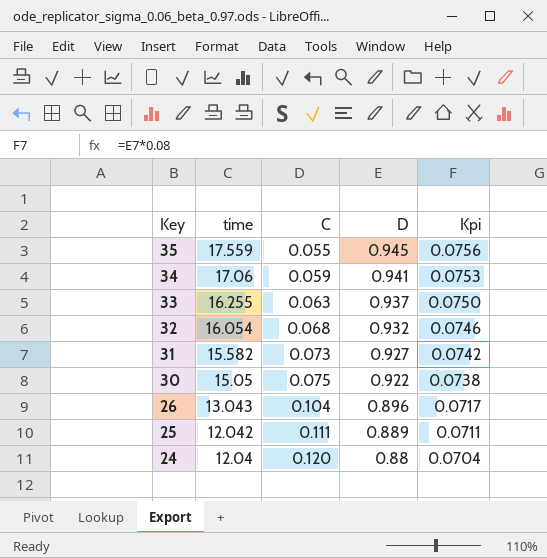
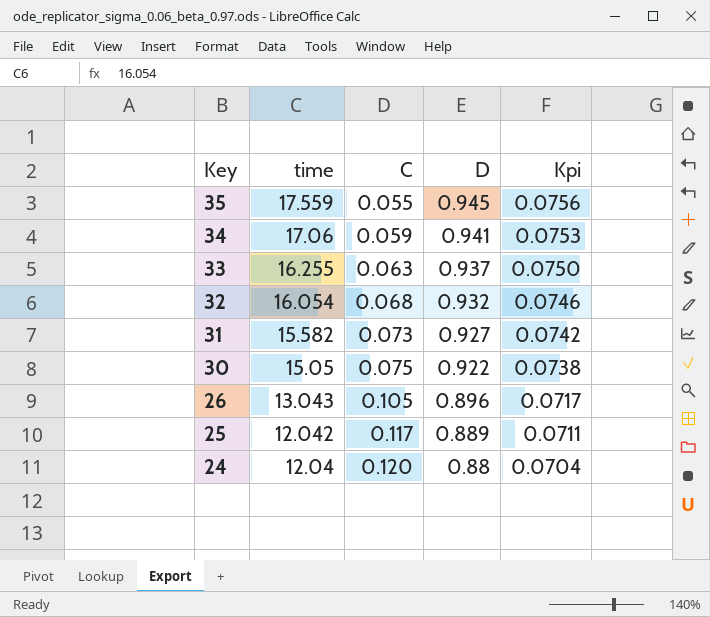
26 | C: 0.104 -> 0.105
25 | C: 0.111 -> 0.117

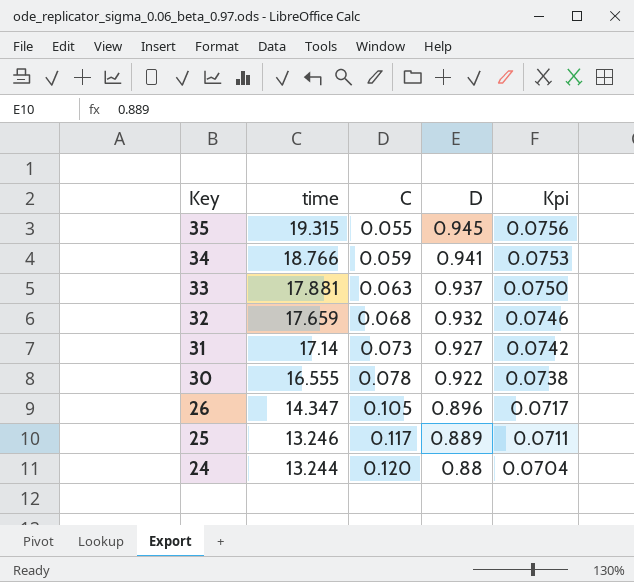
35 | time: 17.559 -> 19.315
34 | time: 17.06 -> 18.766
33 | time: 16.255 -> 17.881
32 | time: 16.054 -> 17.659
31 | time: 15.582 -> 17.14
30 | time: 15.05 -> 16.555
30 | C: 0.075 -> 0.078
26 | time: 13.043 -> 14.347
25 | time: 12.042 -> 13.246
24 | time: 12.04 -> 13.244

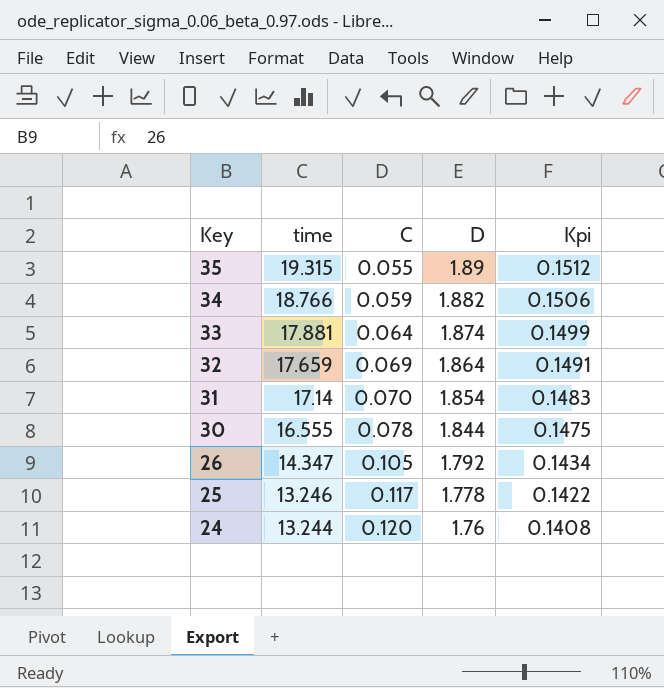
35 | D: 0.945 -> 1.89
35 | Kpi: 0.0756 -> 0.1512
34 | D: 0.941 -> 1.882
34 | Kpi: 0.0753 -> 0.1506
33 | C: 0.063 -> 0.064
33 | D: 0.937 -> 1.874
33 | Kpi: 0.0750 -> 0.1499
32 | C: 0.068 -> 0.069
32 | D: 0.932 -> 1.864
32 | Kpi: 0.0746 -> 0.1491
31 | C: 0.073 -> 0.070
31 | D: 0.927 -> 1.854
31 | Kpi: 0.0742 -> 0.1483
30 | D: 0.922 -> 1.844
30 | Kpi: 0.0738 -> 0.1475
26 | D: 0.896 -> 1.792
26 | Kpi: 0.0717 -> 0.1434
25 | D: 0.889 -> 1.778
25 | Kpi: 0.0711 -> 0.1422
24 | D: 0.88 -> 1.76
24 | Kpi: 0.0704 -> 0.1408

